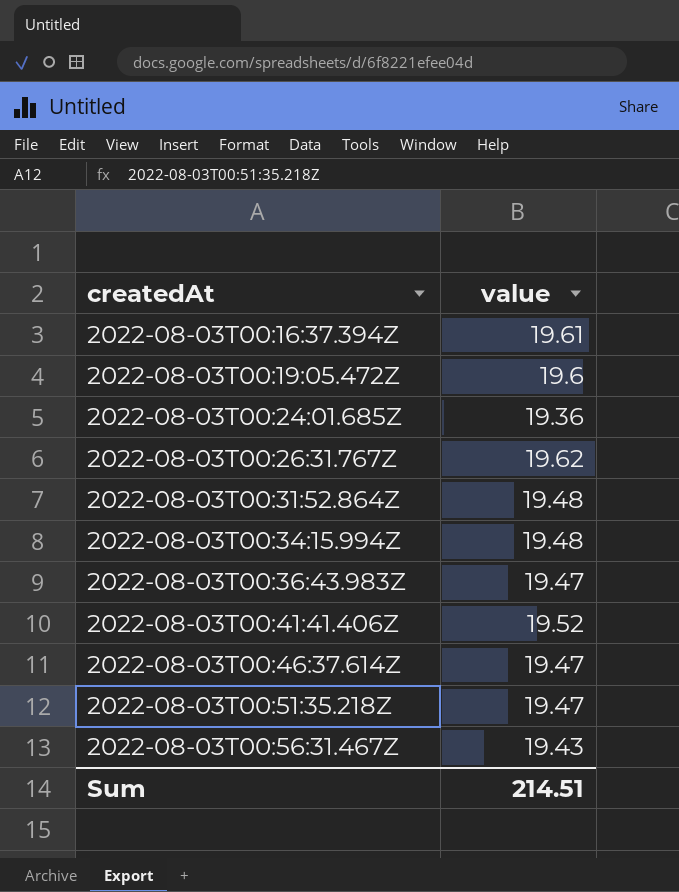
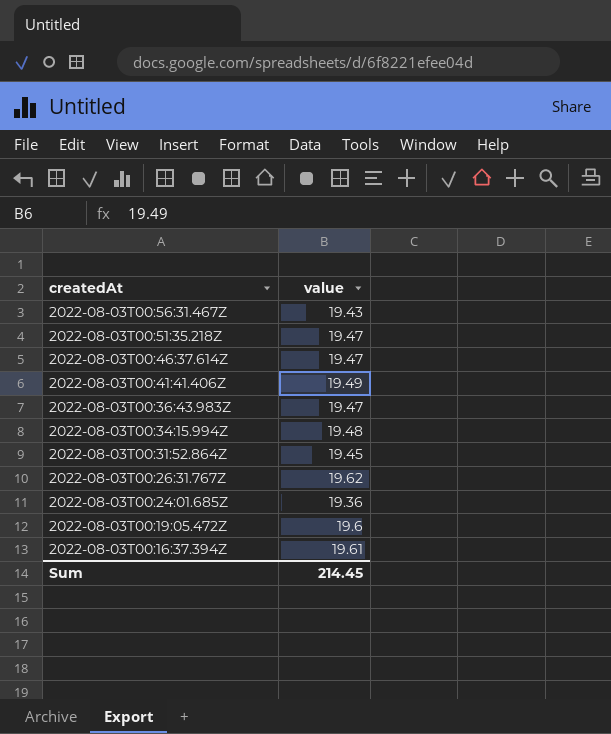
row order: createdAt ascending -> createdAt descending
2022-08-03T00:41:41.406Z | value: 19.52 -> 19.49
2022-08-03T00:31:52.864Z | value: 19.48 -> 19.45
Sum | value: 214.51 -> 214.45

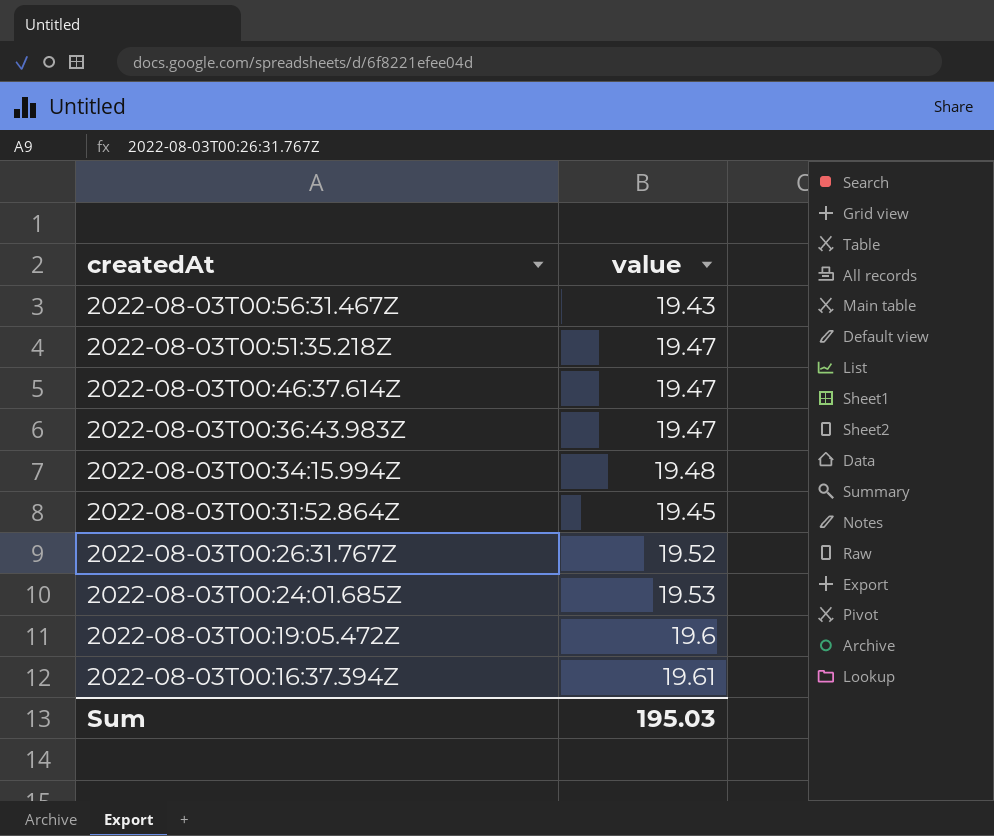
row 2022-08-03T00:41:41.406Z: 19.49 -> none
2022-08-03T00:26:31.767Z | value: 19.62 -> 19.52
2022-08-03T00:24:01.685Z | value: 19.36 -> 19.53
Sum | value: 214.45 -> 195.03

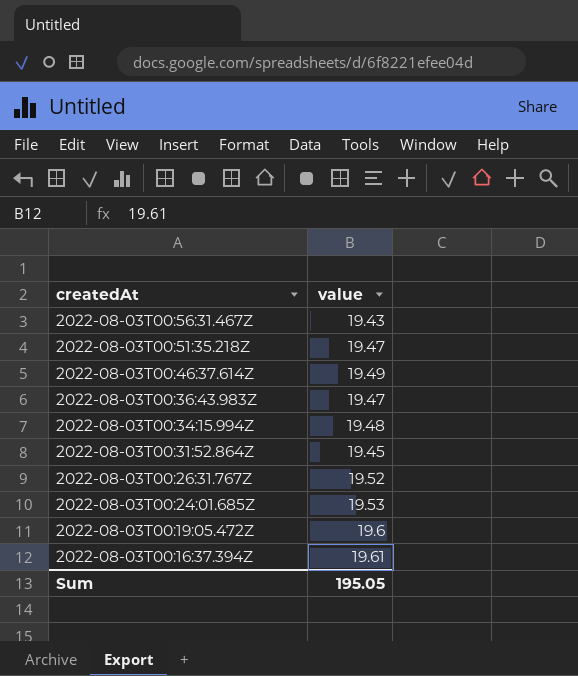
2022-08-03T00:46:37.614Z | value: 19.47 -> 19.49
Sum | value: 195.03 -> 195.05

